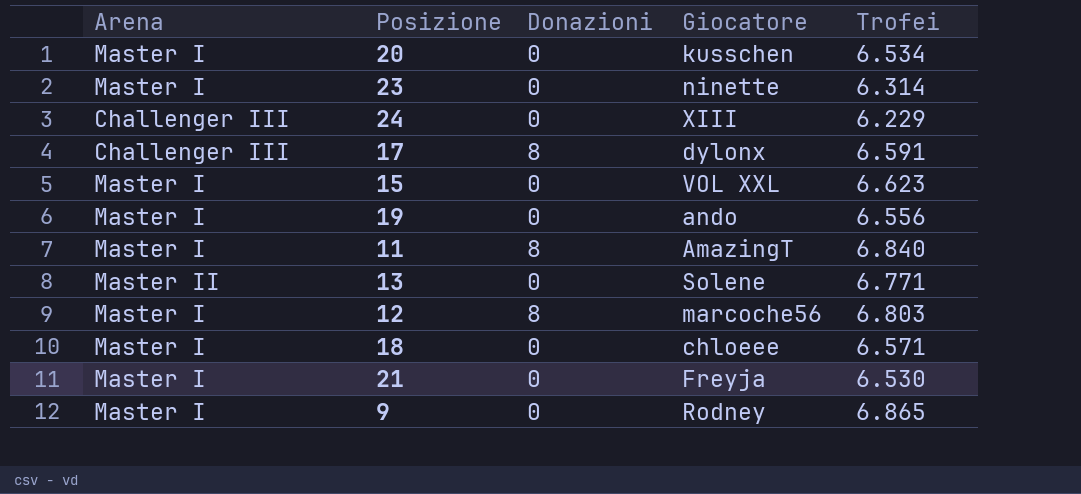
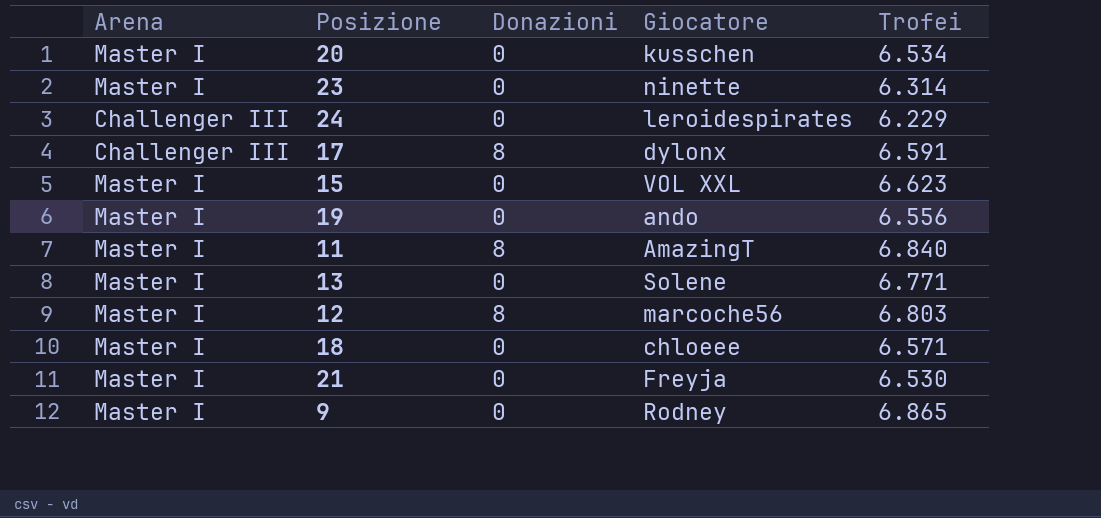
24 | Giocatore: XIII -> leroidespirates
13 | Arena: Master II -> Master I

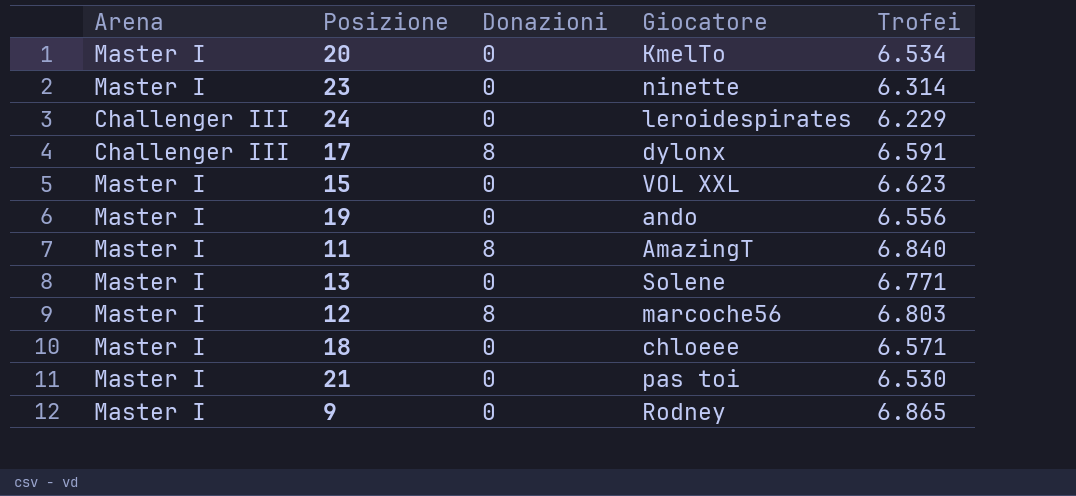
20 | Giocatore: kusschen -> KmelTo
21 | Giocatore: Freyja -> pas toi

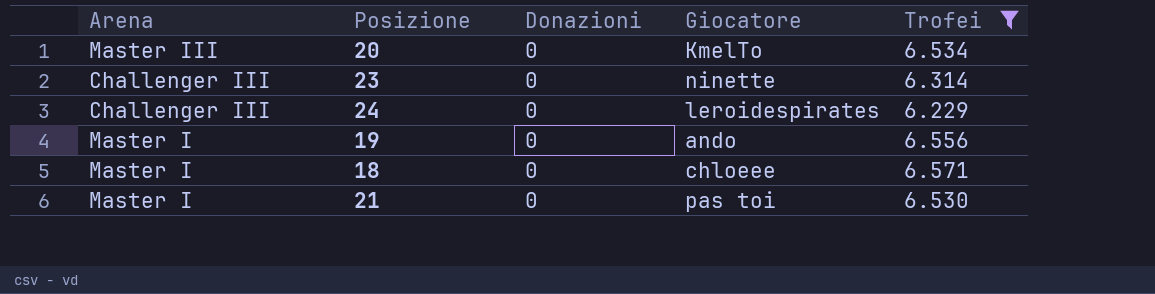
filter: none -> Trofei <= 6.571
20 | Arena: Master I -> Master III
23 | Arena: Master I -> Challenger III

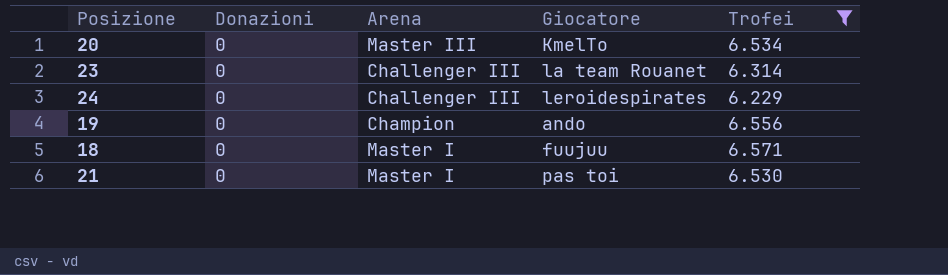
column Arena | position: 1 -> 3
23 | Giocatore: ninette -> la team Rouanet
19 | Arena: Master I -> Champion
18 | Giocatore: chloeee -> fuujuu

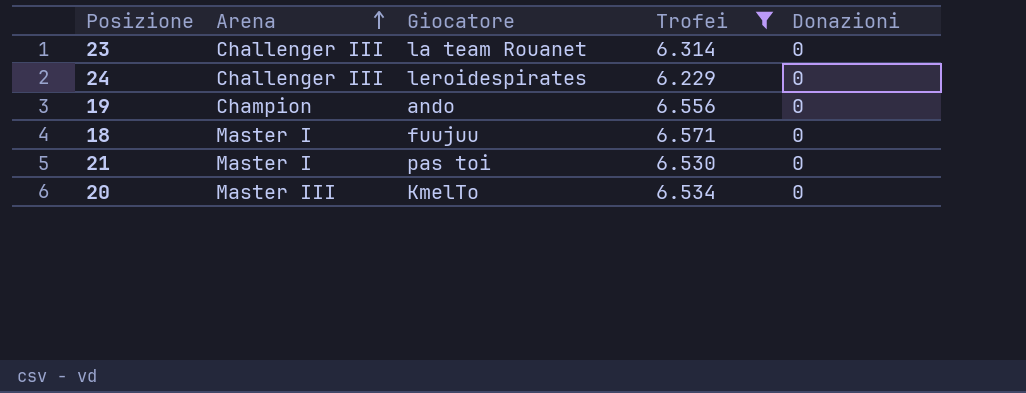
row order: none -> Arena ascending
column Donazioni | position: 2 -> 5

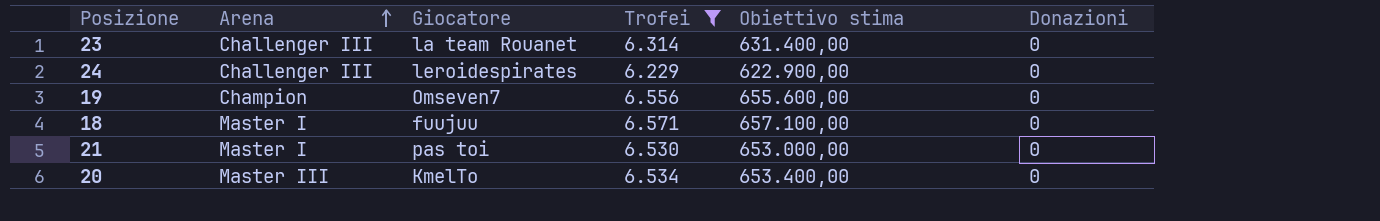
column Obiettivo stima | formula: none -> [Trofei] * 100
19 | Giocatore: ando -> Omseven7

